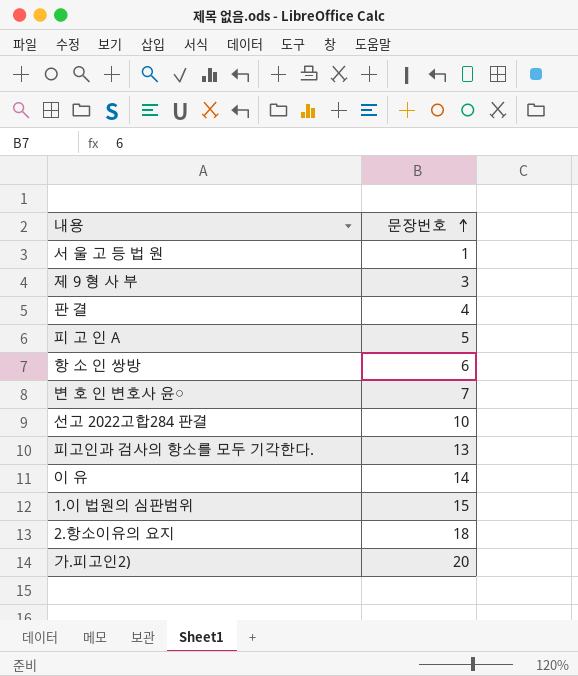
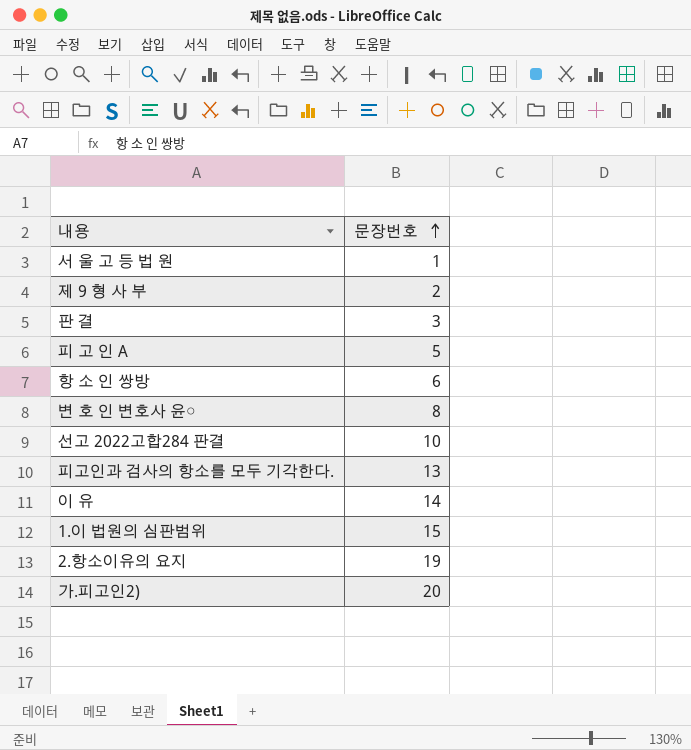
제 9 형 사 부 | 문장번호: 3 -> 2
판 결 | 문장번호: 4 -> 3
변 호 인 변호사 윤○ | 문장번호: 7 -> 8
2.항소이유의 요지 | 문장번호: 18 -> 19

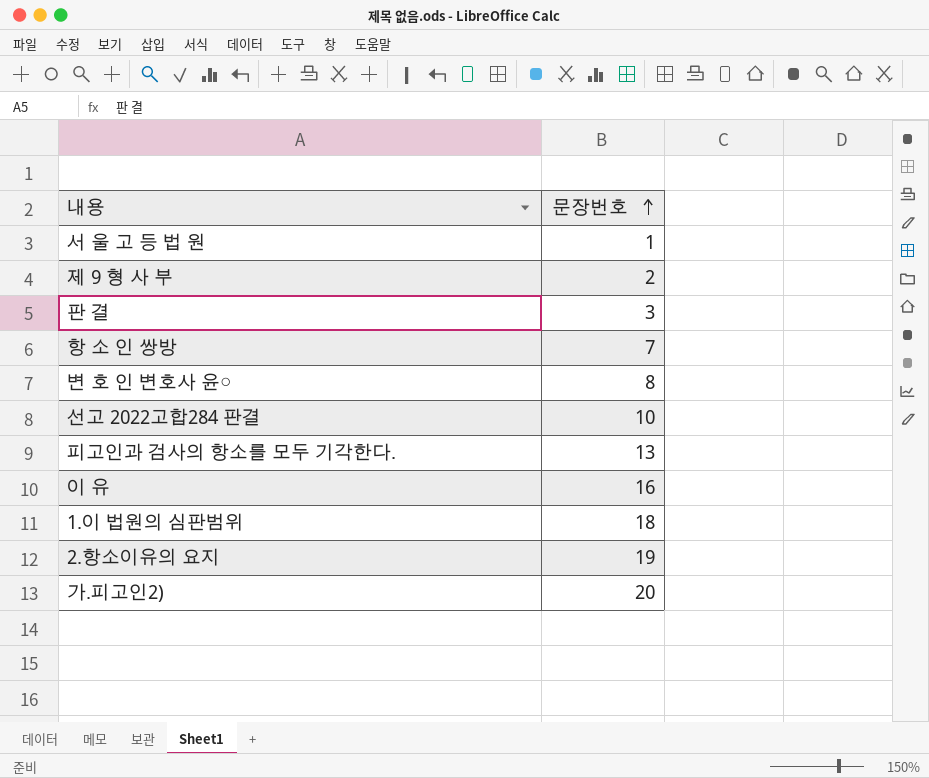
row 피 고 인 A: 5 -> none
항 소 인 쌍방 | 문장번호: 6 -> 7
이 유 | 문장번호: 14 -> 16
1.이 법원의 심판범위 | 문장번호: 15 -> 18

